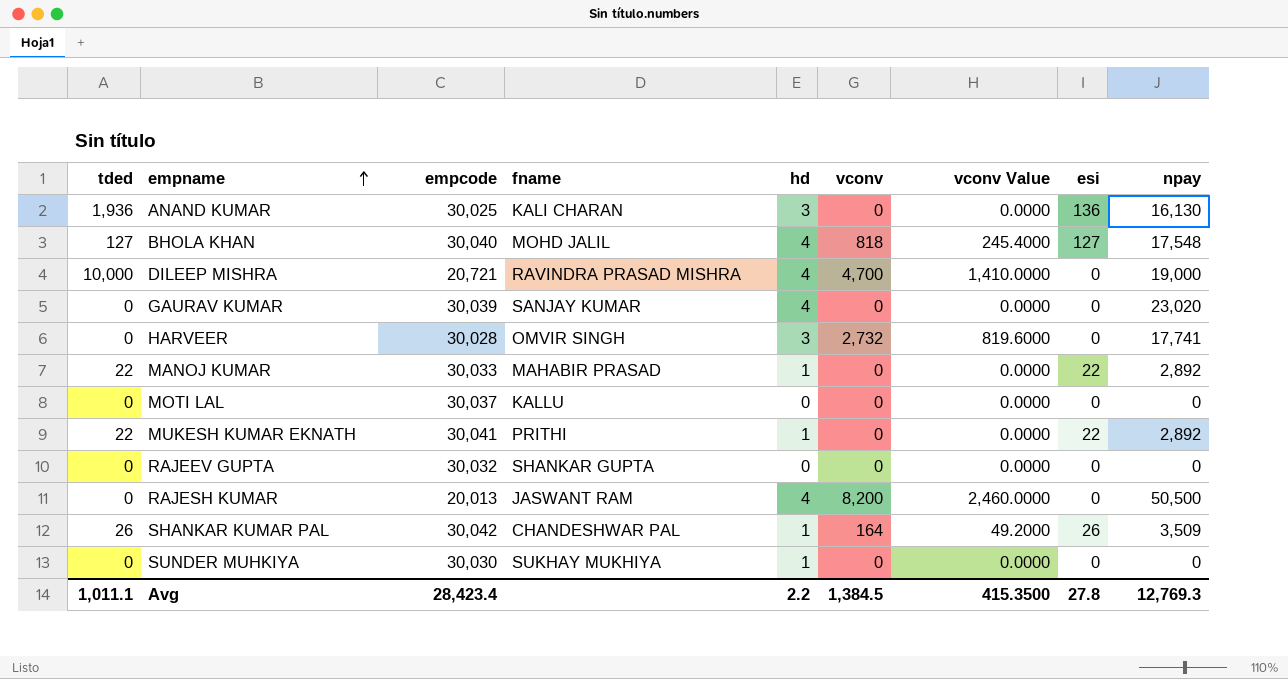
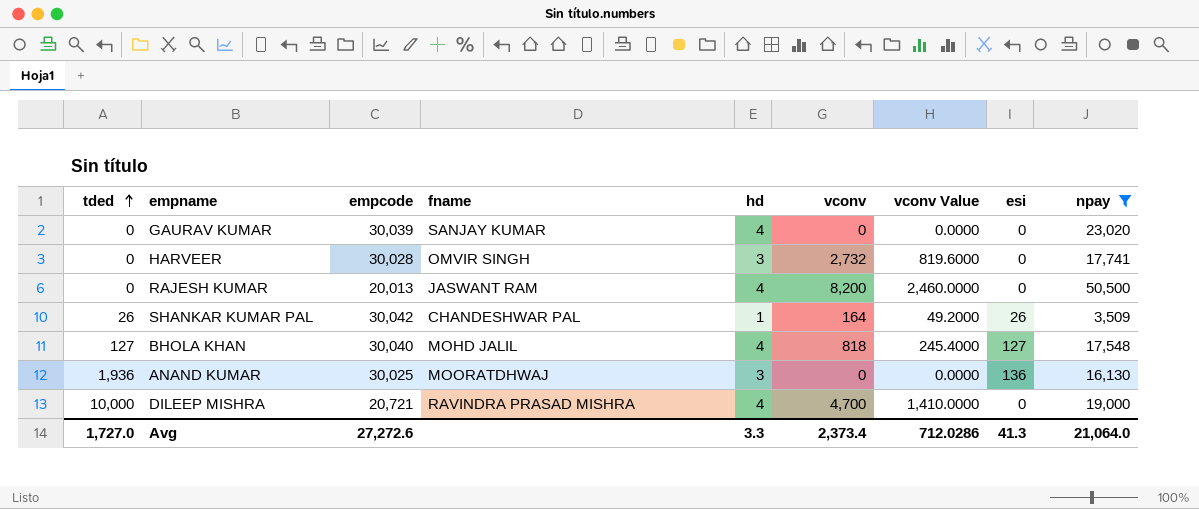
filter: none -> npay >= 3,509
row order: empname ascending -> tded ascending
ANAND KUMAR | fname: KALI CHARAN -> MOORATDHWAJ
Avg | tded: 1,011.1 -> 1,727.0
Avg | empcode: 28,423.4 -> 27,272.6
Avg | hd: 2.2 -> 3.3
Avg | vconv: 1,384.5 -> 2,373.4
Avg | vconv Value: 415.3500 -> 712.0286
Avg | esi: 27.8 -> 41.3
Avg | npay: 12,769.3 -> 21,064.0

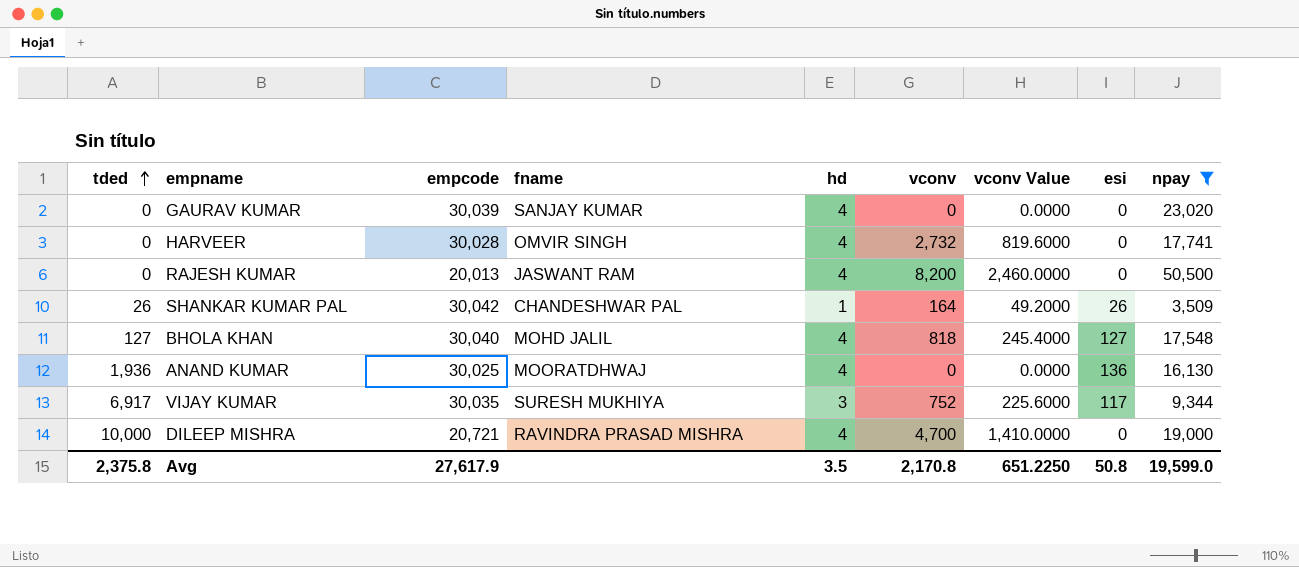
HARVEER | hd: 3 -> 4
ANAND KUMAR | hd: 3 -> 4
row VIJAY KUMAR: none -> 6,917 | 30,035 | SURESH MUKHIYA | 3 | 752 | 225.6000 | 117 | 9,344
Avg | tded: 1,727.0 -> 2,375.8
Avg | empcode: 27,272.6 -> 27,617.9
Avg | hd: 3.3 -> 3.5
Avg | vconv: 2,373.4 -> 2,170.8
Avg | vconv Value: 712.0286 -> 651.2250
Avg | esi: 41.3 -> 50.8
Avg | npay: 21,064.0 -> 19,599.0

